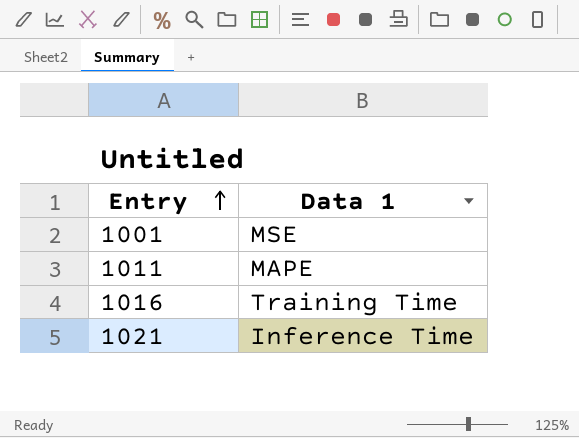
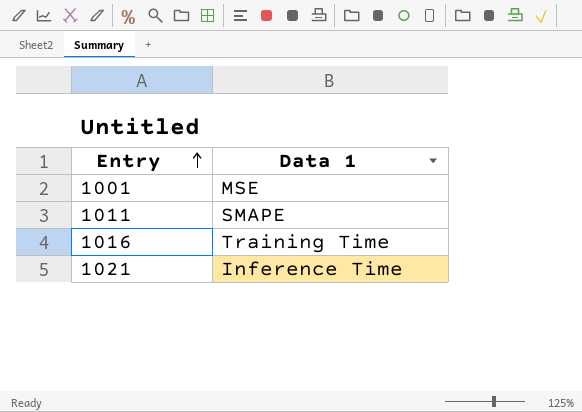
1011 | Data 1: MAPE -> SMAPE

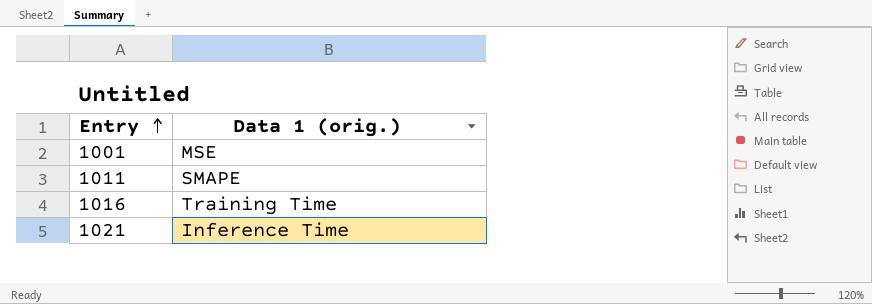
column name: Data 1 -> Data 1 (orig.)

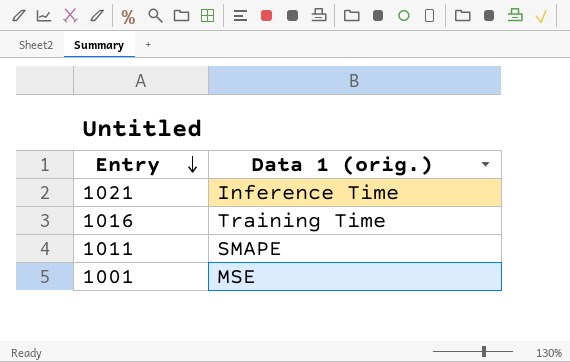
row order: Entry ascending -> Entry descending

